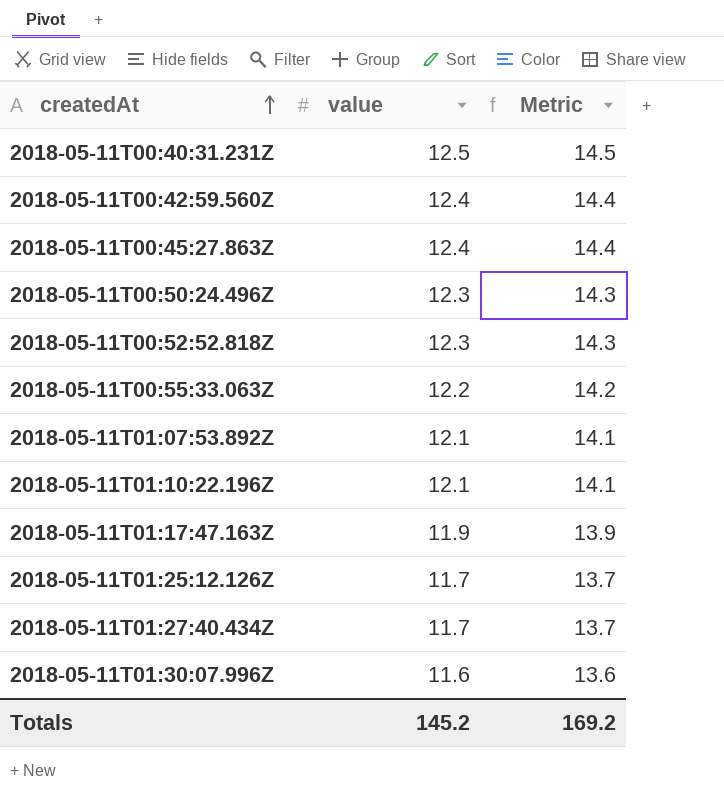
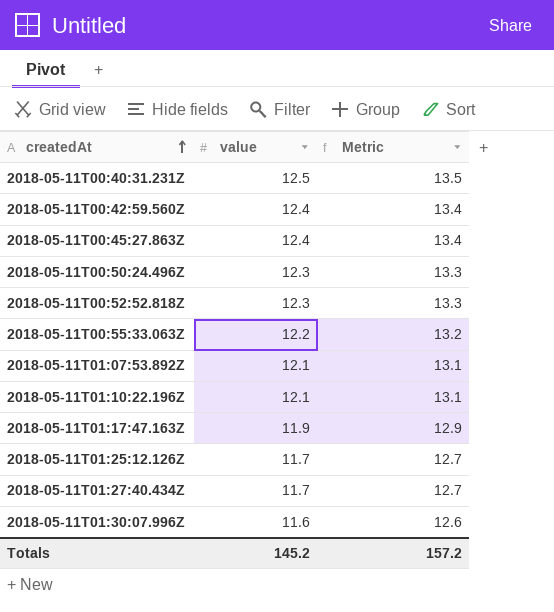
column Metric | formula: [value] + 2 -> [value] + 1
Totals | Metric: 169.2 -> 157.2

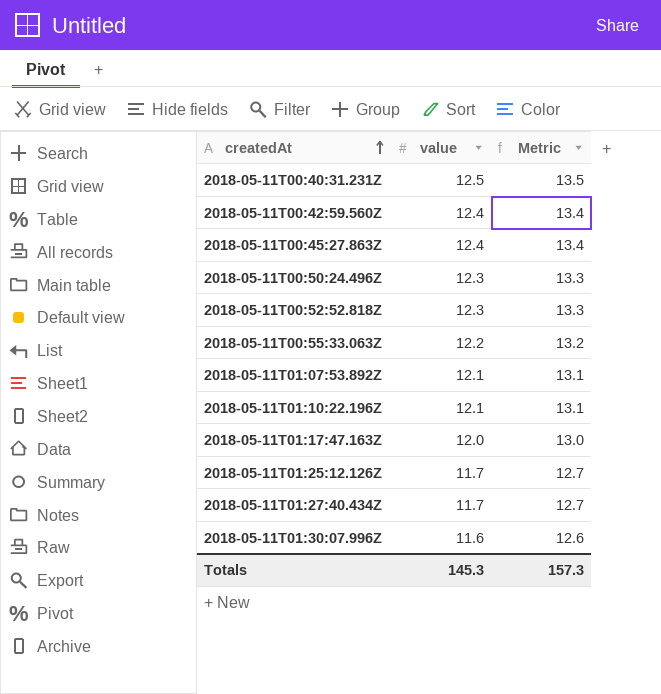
2018-05-11T01:17:47.163Z | value: 11.9 -> 12.0
2018-05-11T01:17:47.163Z | Metric: 12.9 -> 13.0
Totals | value: 145.2 -> 145.3
Totals | Metric: 157.2 -> 157.3

